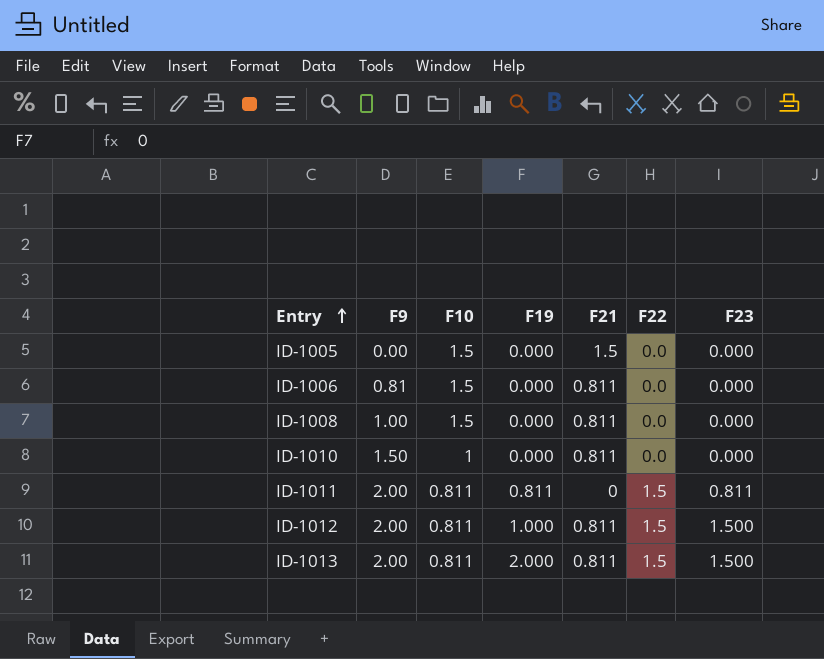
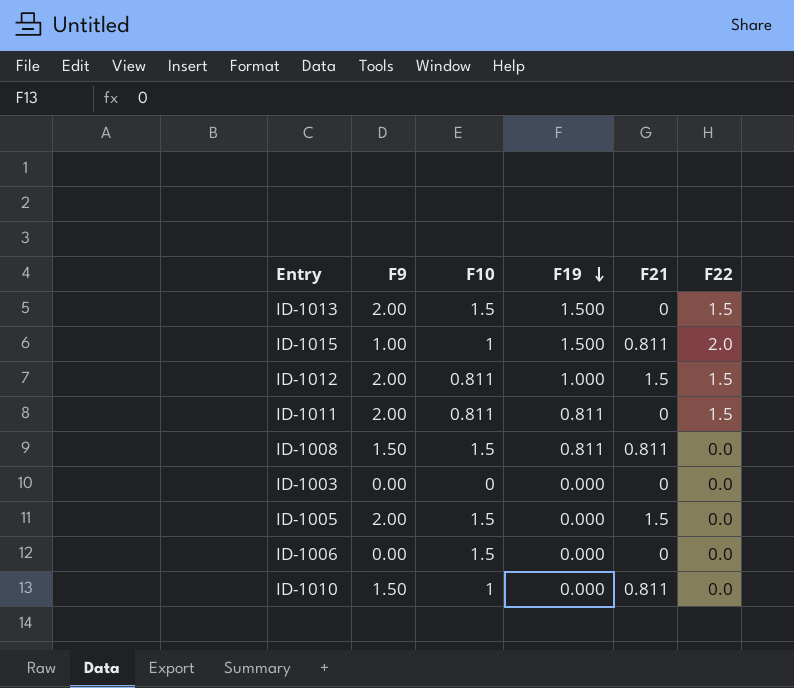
row order: Entry ascending -> F19 descending
column F23 | position: 7 -> none
ID-1013 | F10: 0.811 -> 1.5
ID-1013 | F19: 2.000 -> 1.500
ID-1013 | F21: 0.811 -> 0
row ID-1015: none -> 1.00 | 1 | 1.500 | 0.811 | 2.0
ID-1012 | F21: 0.811 -> 1.5
ID-1008 | F9: 1.00 -> 1.50
ID-1008 | F19: 0.000 -> 0.811
row ID-1003: none -> 0.00 | 0 | 0.000 | 0 | 0.0
ID-1005 | F9: 0.00 -> 2.00
ID-1006 | F9: 0.81 -> 0.00
ID-1006 | F21: 0.811 -> 0

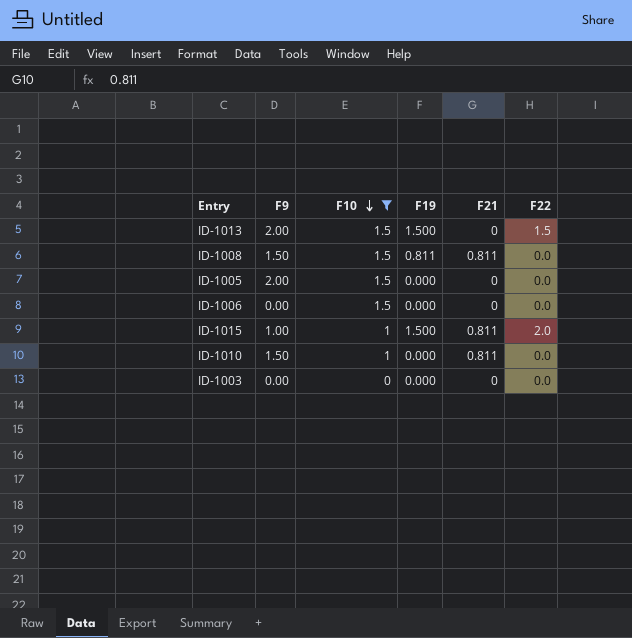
filter: none -> F10 != 0.811
row order: F19 descending -> F10 descending
ID-1005 | F21: 1.5 -> 0

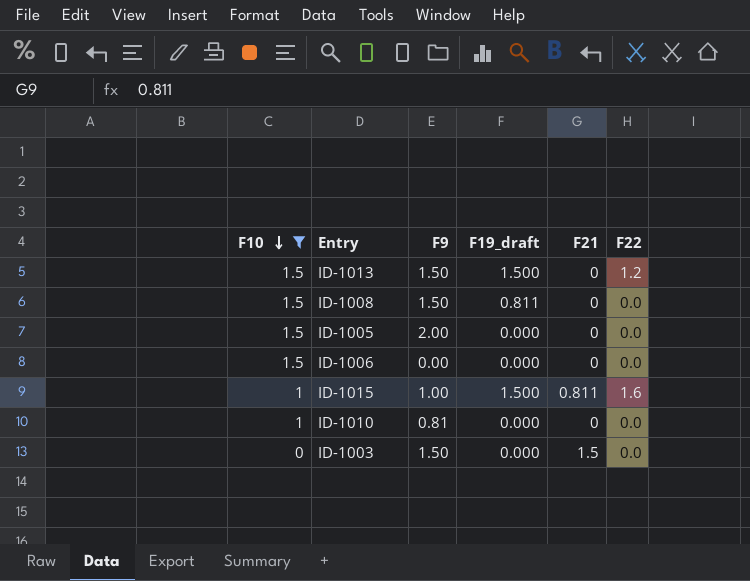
column F10 | position: 3 -> 1
column name: F19 -> F19_draft
ID-1013 | F9: 2.00 -> 1.50
ID-1013 | F22: 1.5 -> 1.2
ID-1008 | F21: 0.811 -> 0
ID-1015 | F22: 2.0 -> 1.6
ID-1010 | F9: 1.50 -> 0.81
ID-1010 | F21: 0.811 -> 0
ID-1003 | F9: 0.00 -> 1.50
ID-1003 | F21: 0 -> 1.5

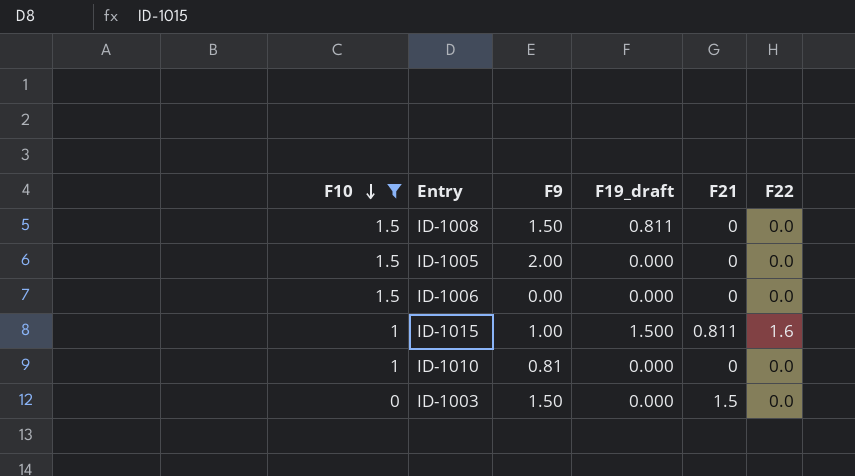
row ID-1013: 1.5 | 1.50 | 1.500 | 0 | 1.2 -> none

